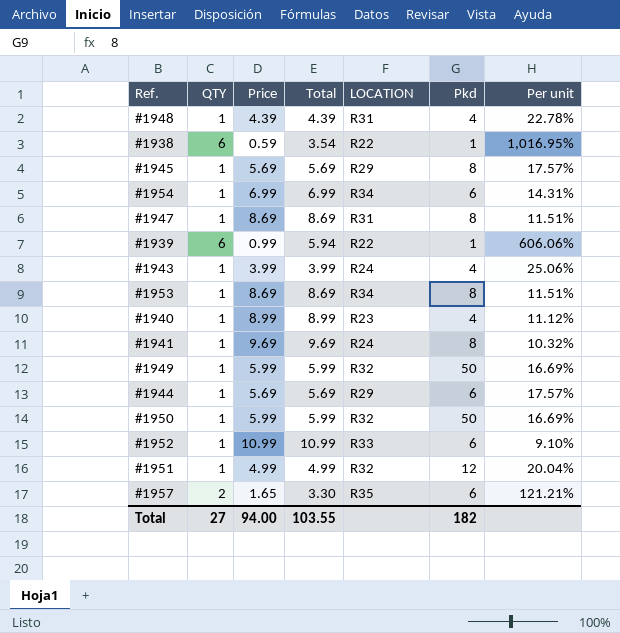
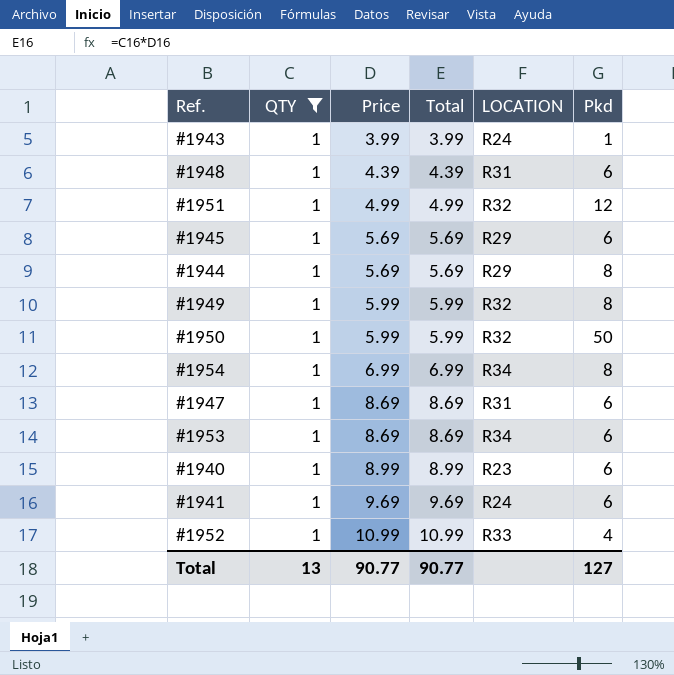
filter: none -> QTY = 1
row order: none -> Price ascending
column Per unit | formula: [QTY] / [Price] -> none
#1943 | Pkd: 4 -> 1
#1948 | Pkd: 4 -> 6
#1945 | Pkd: 8 -> 6
#1944 | Pkd: 6 -> 8
#1949 | Pkd: 50 -> 8
#1954 | Pkd: 6 -> 8
#1947 | Pkd: 8 -> 6
#1953 | Pkd: 8 -> 6
#1940 | Pkd: 4 -> 6
#1941 | Pkd: 8 -> 6
#1952 | Pkd: 6 -> 4
Total | QTY: 27 -> 13
Total | Price: 94.00 -> 90.77
Total | Total: 103.55 -> 90.77
Total | Pkd: 182 -> 127

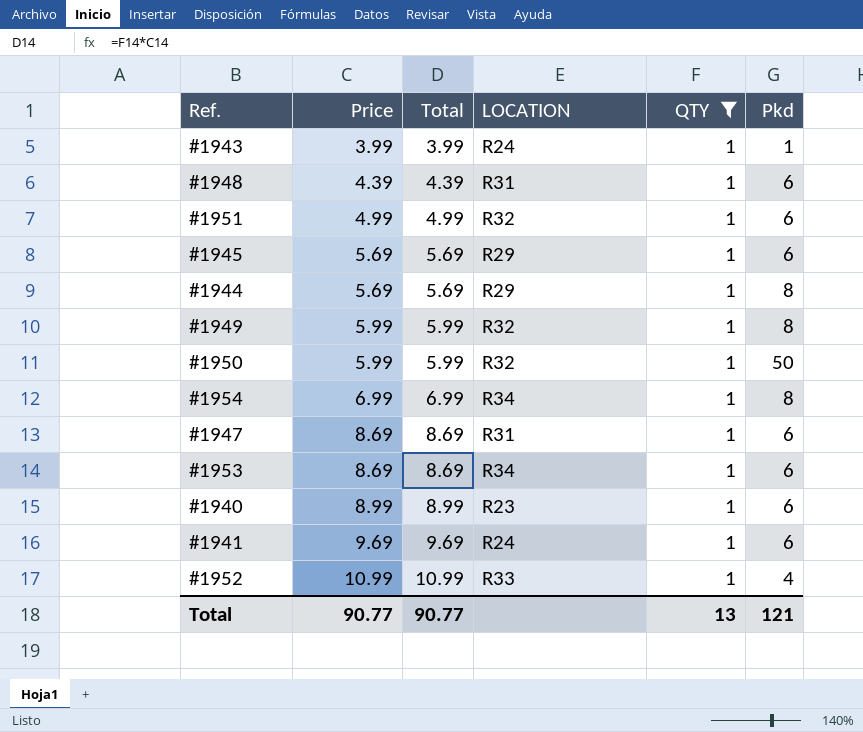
column QTY | position: 2 -> 5
#1951 | Pkd: 12 -> 6
Total | Pkd: 127 -> 121

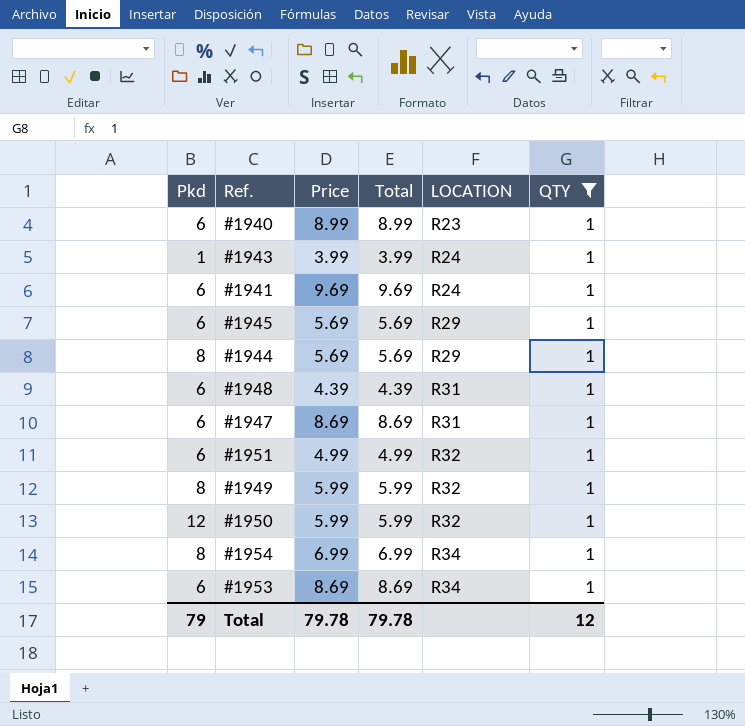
row order: Price ascending -> LOCATION ascending
column Pkd | position: 6 -> 1
row #1952: 10.99 | 10.99 | R33 | 1 | 4 -> none
#1950 | Pkd: 50 -> 12
Total | Pkd: 121 -> 79
Total | Price: 90.77 -> 79.78
Total | Total: 90.77 -> 79.78
Total | QTY: 13 -> 12

